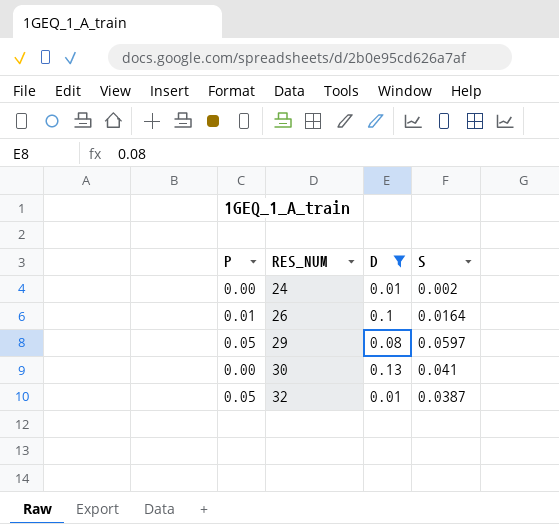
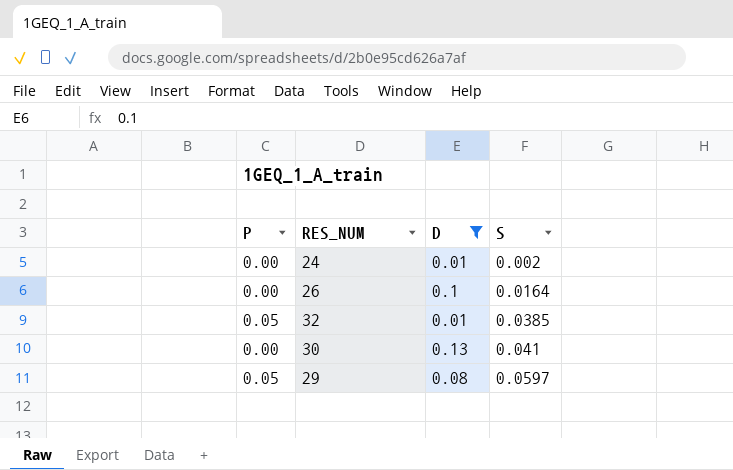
row order: RES_NUM ascending -> S ascending
26 | P: 0.01 -> 0.00
32 | S: 0.0387 -> 0.0385

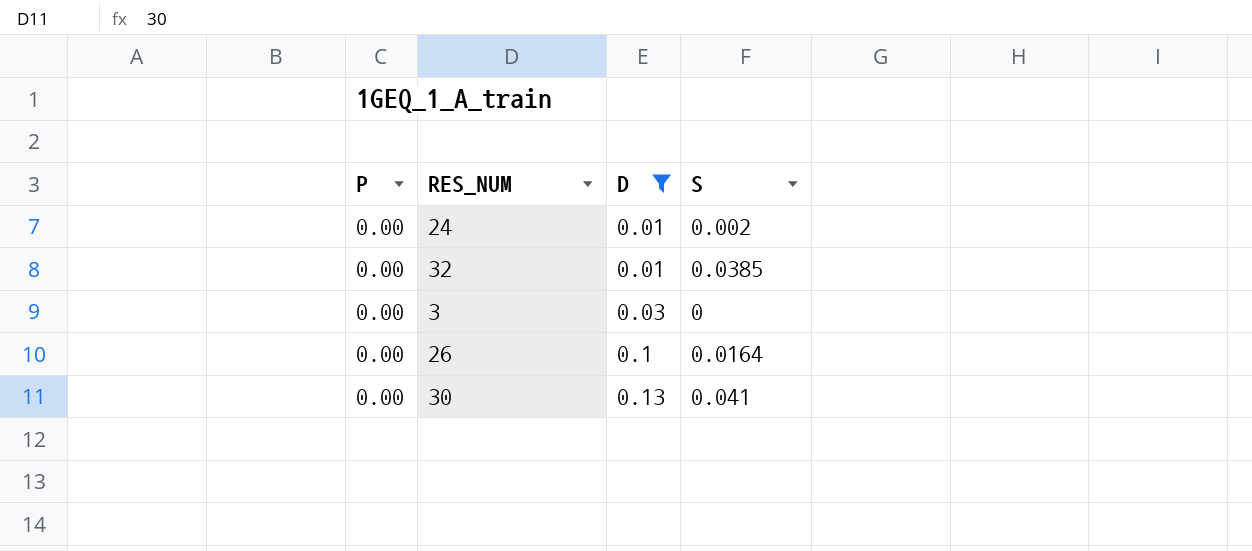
row order: S ascending -> D ascending
row 29: 0.05 | 0.08 | 0.0597 -> none
32 | P: 0.05 -> 0.00
row 3: none -> 0.00 | 0.03 | 0

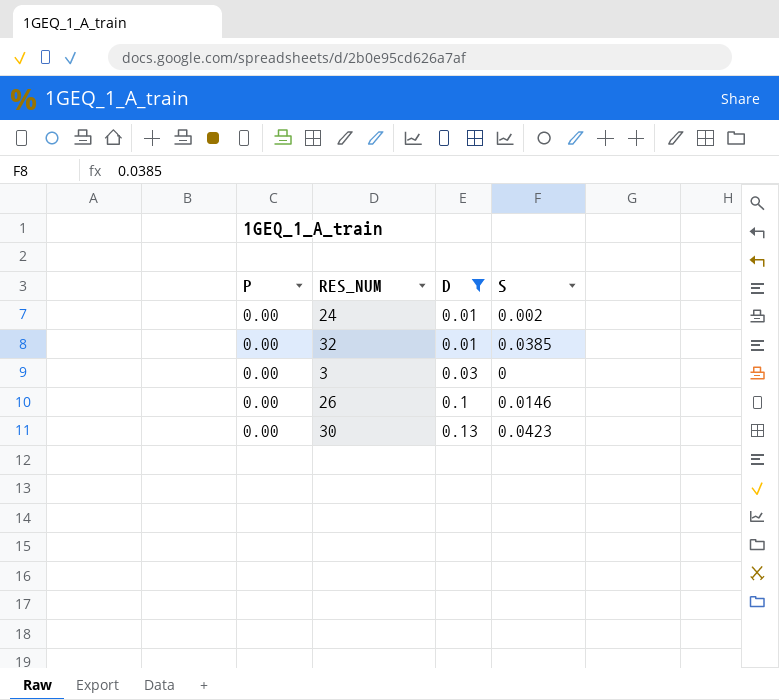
26 | S: 0.0164 -> 0.0146
30 | S: 0.041 -> 0.0423

